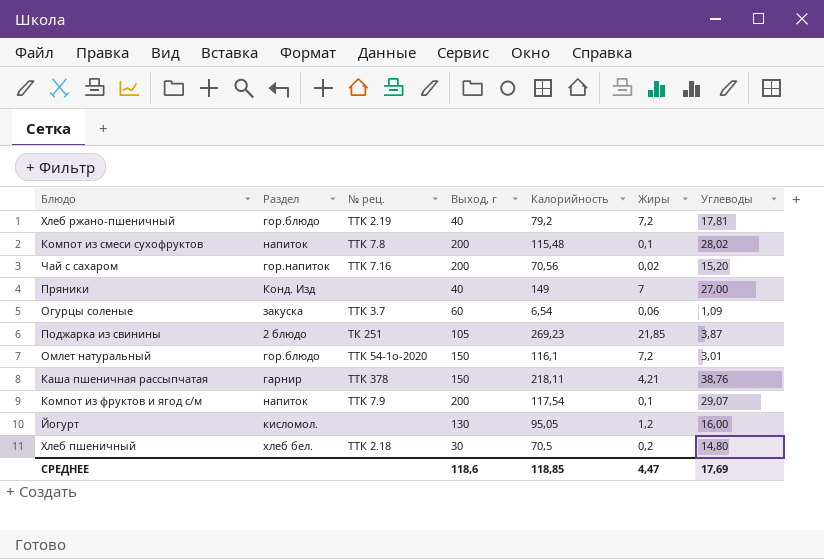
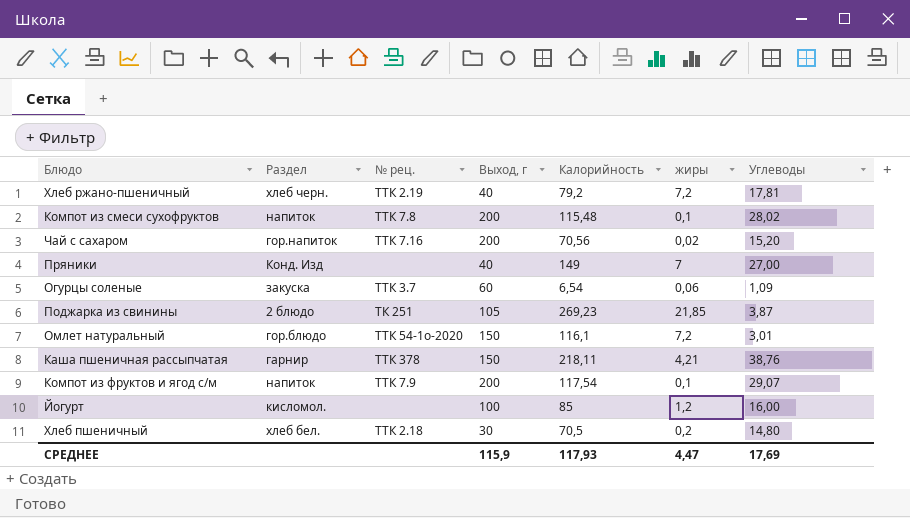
column name: Жиры -> жиры
Хлеб ржано-пшеничный | Раздел: гор.блюдо -> хлеб черн.
Йогурт | Выход, г: 130 -> 100
Йогурт | Калорийность: 95,05 -> 85
СРЕДНЕЕ | Выход, г: 118,6 -> 115,9
СРЕДНЕЕ | Калорийность: 118,85 -> 117,93

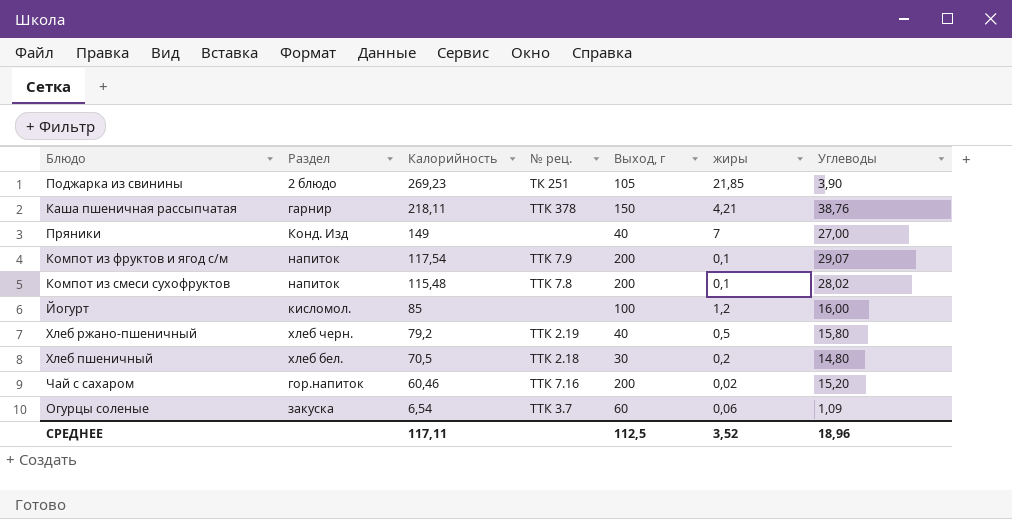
row order: none -> Калорийность descending
column Калорийность | position: 5 -> 3
row Омлет натуральный: гор.блюдо | ТТК 54-1о-2020 | 150 | 116,1 | 7,2 | 3,01 -> none
Поджарка из свинины | Углеводы: 3,87 -> 3,90
Хлеб ржано-пшеничный | жиры: 7,2 -> 0,5
Хлеб ржано-пшеничный | Углеводы: 17,81 -> 15,80
Чай с сахаром | Калорийность: 70,56 -> 60,46
СРЕДНЕЕ | Калорийность: 117,93 -> 117,11
СРЕДНЕЕ | Выход, г: 115,9 -> 112,5
СРЕДНЕЕ | жиры: 4,47 -> 3,52
СРЕДНЕЕ | Углеводы: 17,69 -> 18,96

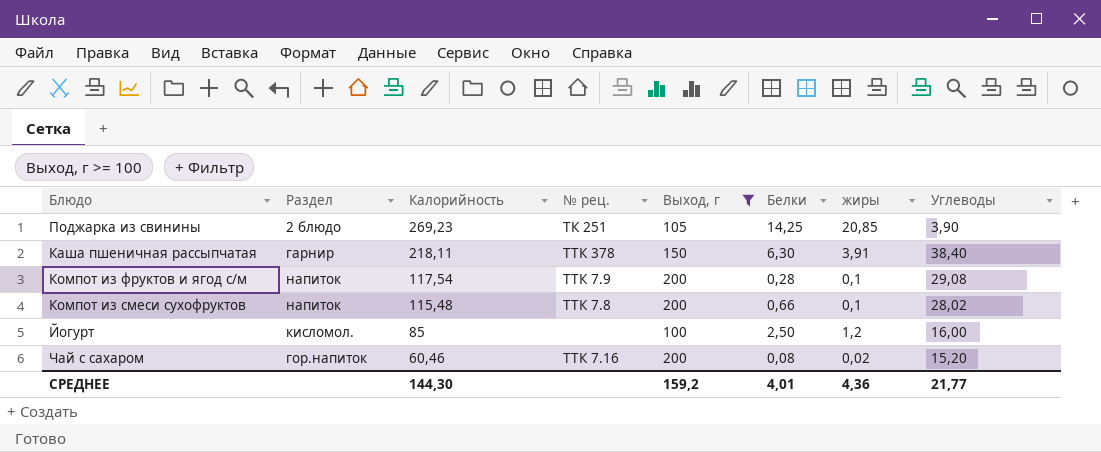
filter: none -> Выход, г >= 100
column Белки | position: none -> 6
Поджарка из свинины | жиры: 21,85 -> 20,85
Каша пшеничная рассыпчатая | жиры: 4,21 -> 3,91
Каша пшеничная рассыпчатая | Углеводы: 38,76 -> 38,40
Компот из фруктов и ягод с/м | Углеводы: 29,07 -> 29,08
СРЕДНЕЕ | Калорийность: 117,11 -> 144,30
СРЕДНЕЕ | Выход, г: 112,5 -> 159,2
СРЕДНЕЕ | жиры: 3,52 -> 4,36
СРЕДНЕЕ | Углеводы: 18,96 -> 21,77

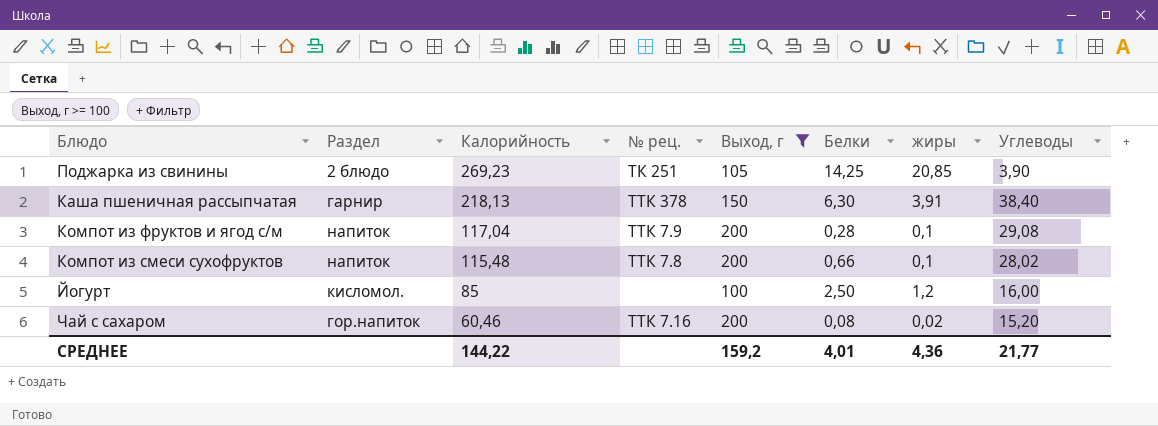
Каша пшеничная рассыпчатая | Калорийность: 218,11 -> 218,13
Компот из фруктов и ягод с/м | Калорийность: 117,54 -> 117,04
СРЕДНЕЕ | Калорийность: 144,30 -> 144,22

